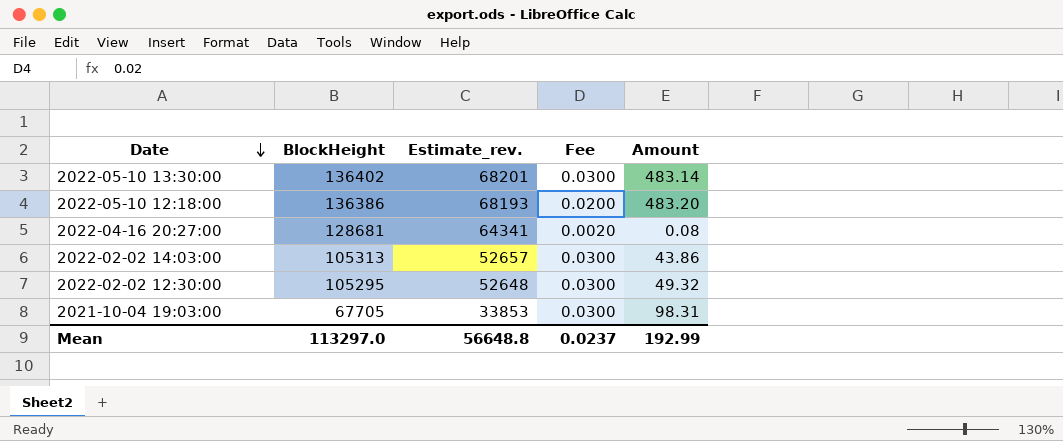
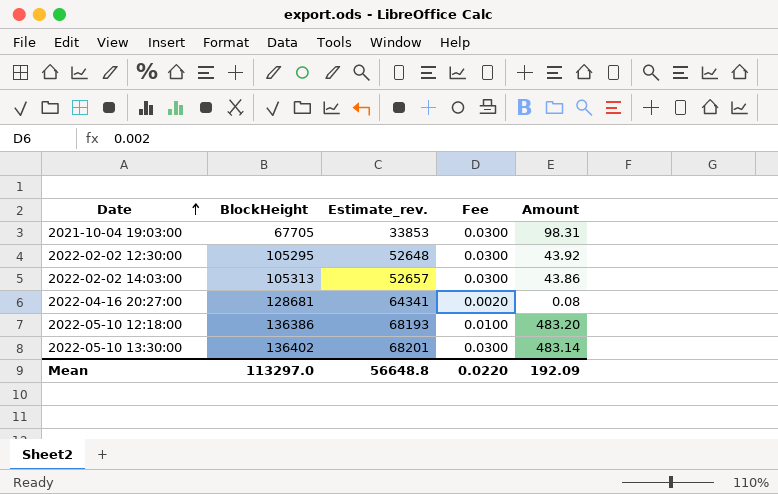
row order: Date descending -> Date ascending
2022-02-02 12:30:00 | Amount: 49.32 -> 43.92
2022-05-10 12:18:00 | Fee: 0.0200 -> 0.0100
Mean | Fee: 0.0237 -> 0.0220
Mean | Amount: 192.99 -> 192.09

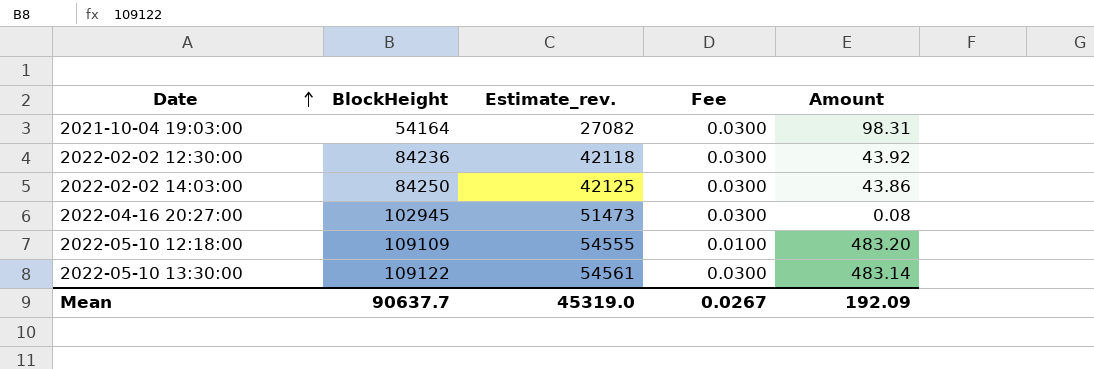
2021-10-04 19:03:00 | BlockHeight: 67705 -> 54164
2021-10-04 19:03:00 | Estimate_rev.: 33853 -> 27082
2022-02-02 12:30:00 | BlockHeight: 105295 -> 84236
2022-02-02 12:30:00 | Estimate_rev.: 52648 -> 42118
2022-02-02 14:03:00 | BlockHeight: 105313 -> 84250
2022-02-02 14:03:00 | Estimate_rev.: 52657 -> 42125
2022-04-16 20:27:00 | BlockHeight: 128681 -> 102945
2022-04-16 20:27:00 | Estimate_rev.: 64341 -> 51473
2022-04-16 20:27:00 | Fee: 0.0020 -> 0.0300
2022-05-10 12:18:00 | BlockHeight: 136386 -> 109109
2022-05-10 12:18:00 | Estimate_rev.: 68193 -> 54555
2022-05-10 13:30:00 | BlockHeight: 136402 -> 109122
2022-05-10 13:30:00 | Estimate_rev.: 68201 -> 54561
Mean | BlockHeight: 113297.0 -> 90637.7
Mean | Estimate_rev.: 56648.8 -> 45319.0
Mean | Fee: 0.0220 -> 0.0267

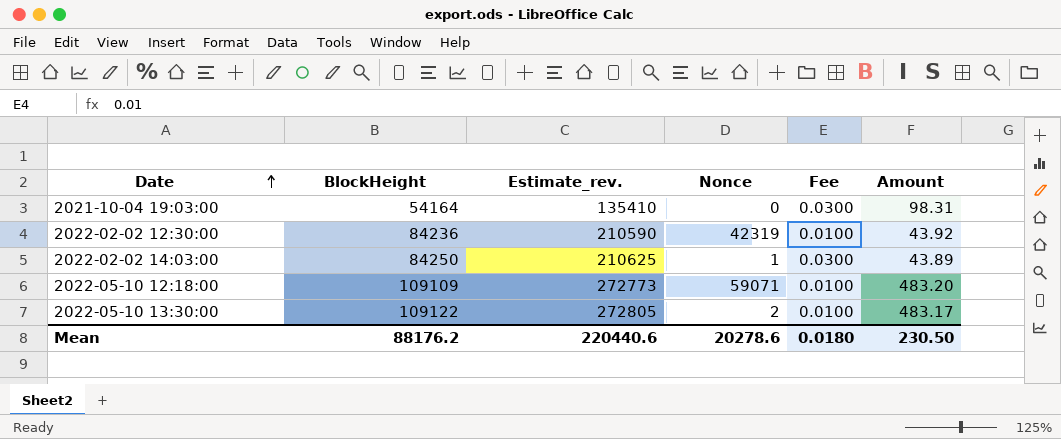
column Estimate_rev. | formula: [BlockHeight] * 0.5 -> [BlockHeight] * 2.5
column Nonce | position: none -> 4
row 2022-04-16 20:27:00: 102945 | 51473 | 0.0300 | 0.08 -> none
2022-02-02 12:30:00 | Fee: 0.0300 -> 0.0100
2022-02-02 14:03:00 | Amount: 43.86 -> 43.89
2022-05-10 13:30:00 | Fee: 0.0300 -> 0.0100
2022-05-10 13:30:00 | Amount: 483.14 -> 483.17
Mean | BlockHeight: 90637.7 -> 88176.2
Mean | Estimate_rev.: 45319.0 -> 220440.6
Mean | Fee: 0.0267 -> 0.0180
Mean | Amount: 192.09 -> 230.50

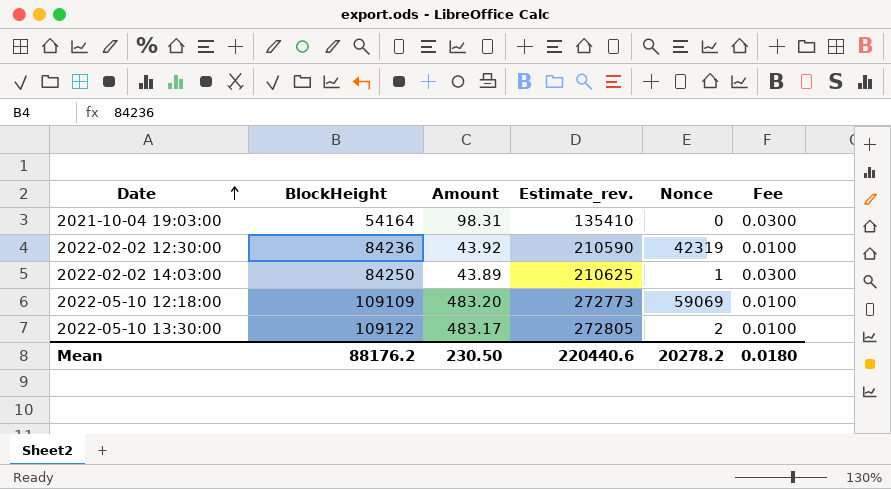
column Amount | position: 6 -> 3
2022-05-10 12:18:00 | Nonce: 59071 -> 59069
Mean | Nonce: 20278.6 -> 20278.2

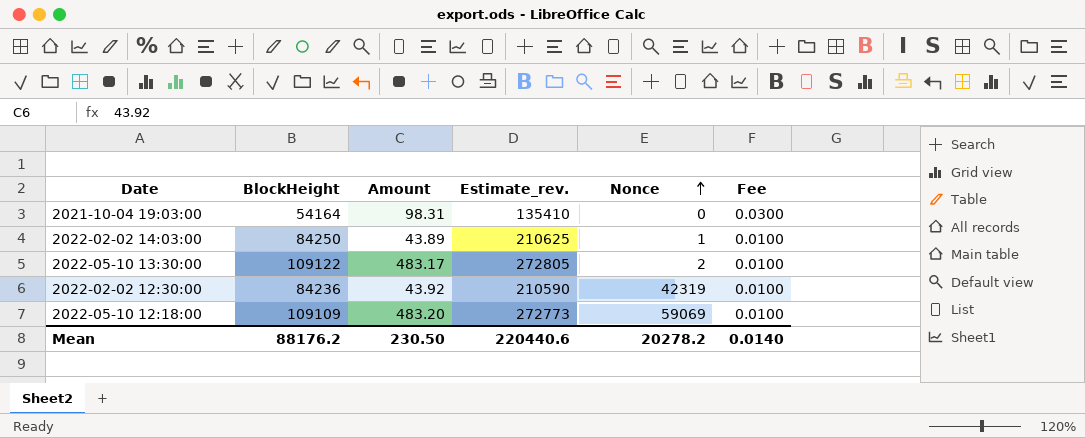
row order: Date ascending -> Nonce ascending
2022-02-02 14:03:00 | Fee: 0.0300 -> 0.0100
Mean | Fee: 0.0180 -> 0.0140

